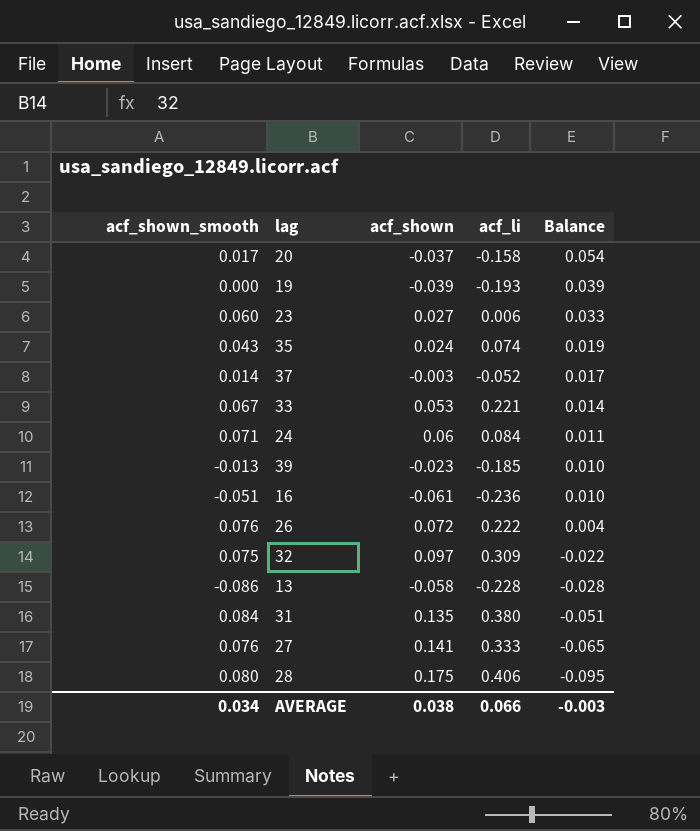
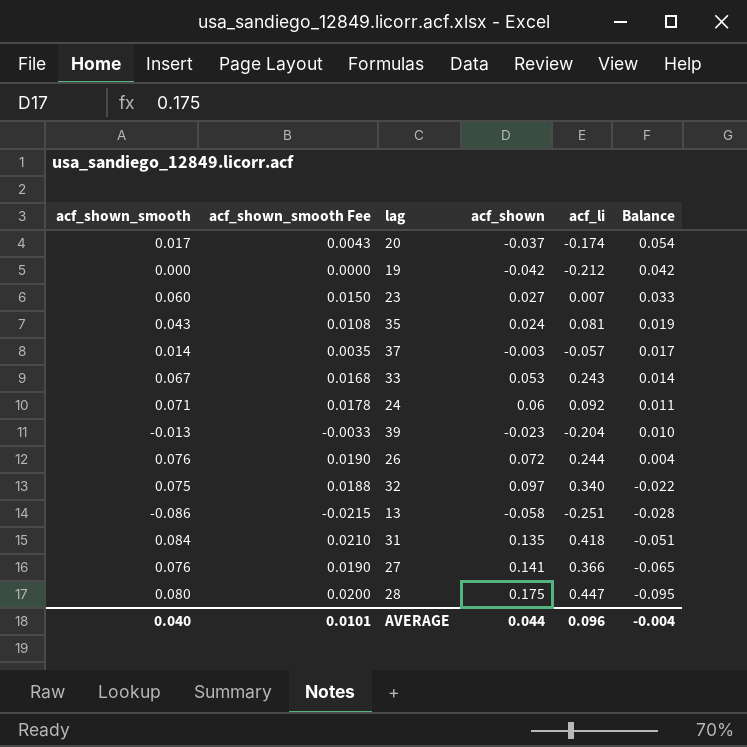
column acf_shown_smooth Fee | formula: none -> [acf_shown_smooth] * 0.25
row 16: -0.051 | -0.061 | -0.236 | 0.010 -> none
20 | acf_li: -0.158 -> -0.174
19 | acf_shown: -0.039 -> -0.042
19 | acf_li: -0.193 -> -0.212
19 | Balance: 0.039 -> 0.042
23 | acf_li: 0.006 -> 0.007
35 | acf_li: 0.074 -> 0.081
37 | acf_li: -0.052 -> -0.057
33 | acf_li: 0.221 -> 0.243
24 | acf_li: 0.084 -> 0.092
39 | acf_li: -0.185 -> -0.204
26 | acf_li: 0.222 -> 0.244
32 | acf_li: 0.309 -> 0.340
13 | acf_li: -0.228 -> -0.251
31 | acf_li: 0.380 -> 0.418
27 | acf_li: 0.333 -> 0.366
28 | acf_li: 0.406 -> 0.447
AVERAGE | acf_shown_smooth: 0.034 -> 0.040
AVERAGE | acf_shown: 0.038 -> 0.044
AVERAGE | acf_li: 0.066 -> 0.096
AVERAGE | Balance: -0.003 -> -0.004

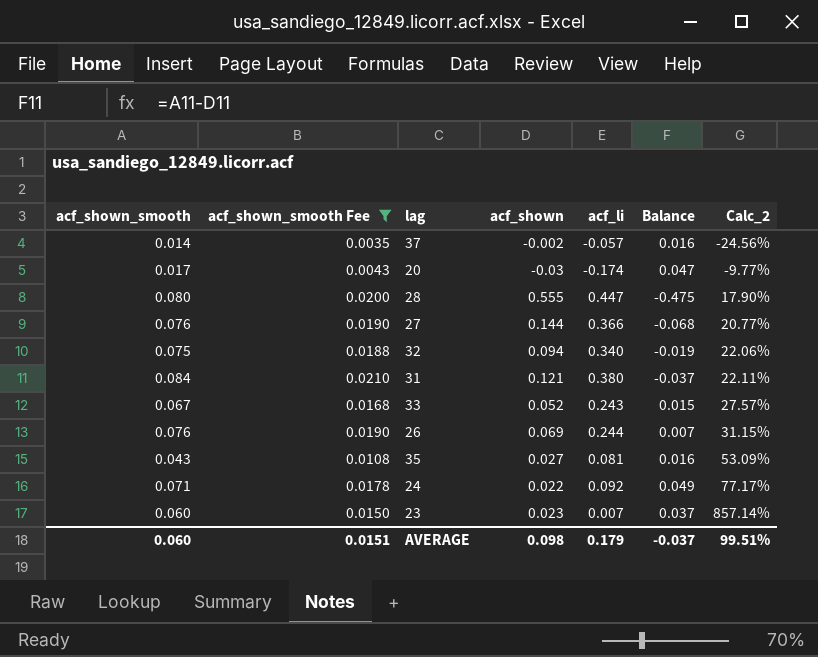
filter: none -> acf_shown_smooth Fee >= 0.0035
row order: Balance descending -> Calc_2 ascending
column Calc_2 | formula: none -> [acf_shown_smooth] / [acf_li]
37 | acf_shown: -0.003 -> -0.002
37 | Balance: 0.017 -> 0.016
20 | acf_shown: -0.037 -> -0.03
20 | Balance: 0.054 -> 0.047
28 | acf_shown: 0.175 -> 0.555
28 | Balance: -0.095 -> -0.475
27 | acf_shown: 0.141 -> 0.144
27 | Balance: -0.065 -> -0.068
32 | acf_shown: 0.097 -> 0.094
32 | Balance: -0.022 -> -0.019
31 | acf_shown: 0.135 -> 0.121
31 | acf_li: 0.418 -> 0.380
31 | Balance: -0.051 -> -0.037
33 | acf_shown: 0.053 -> 0.052
33 | Balance: 0.014 -> 0.015
26 | acf_shown: 0.072 -> 0.069
26 | Balance: 0.004 -> 0.007
35 | acf_shown: 0.024 -> 0.027
35 | Balance: 0.019 -> 0.016
24 | acf_shown: 0.06 -> 0.022
24 | Balance: 0.011 -> 0.049
23 | acf_shown: 0.027 -> 0.023
23 | Balance: 0.033 -> 0.037
AVERAGE | acf_shown_smooth: 0.040 -> 0.060
AVERAGE | acf_shown_smooth Fee: 0.0101 -> 0.0151
AVERAGE | acf_shown: 0.044 -> 0.098
AVERAGE | acf_li: 0.096 -> 0.179
AVERAGE | Balance: -0.004 -> -0.037

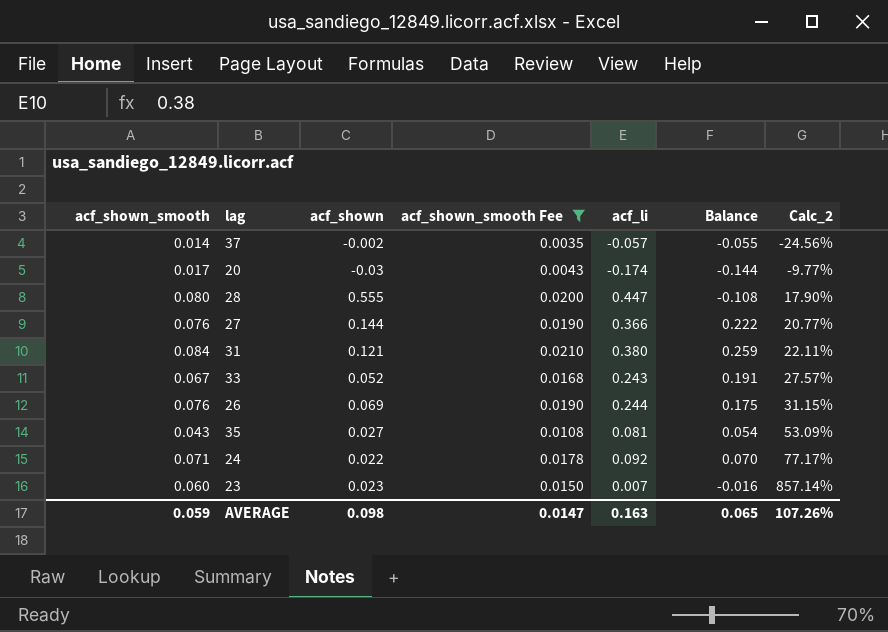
column acf_shown_smooth Fee | position: 2 -> 4
column Balance | formula: [acf_shown_smooth] - [acf_shown] -> [acf_li] - [acf_shown]
row 32: 0.075 | 0.0188 | 0.094 | 0.340 | -0.019 | 22.06% -> none
AVERAGE | acf_shown_smooth: 0.060 -> 0.059
AVERAGE | acf_shown_smooth Fee: 0.0151 -> 0.0147
AVERAGE | acf_li: 0.179 -> 0.163
AVERAGE | Balance: -0.037 -> 0.065
AVERAGE | Calc_2: 99.51% -> 107.26%

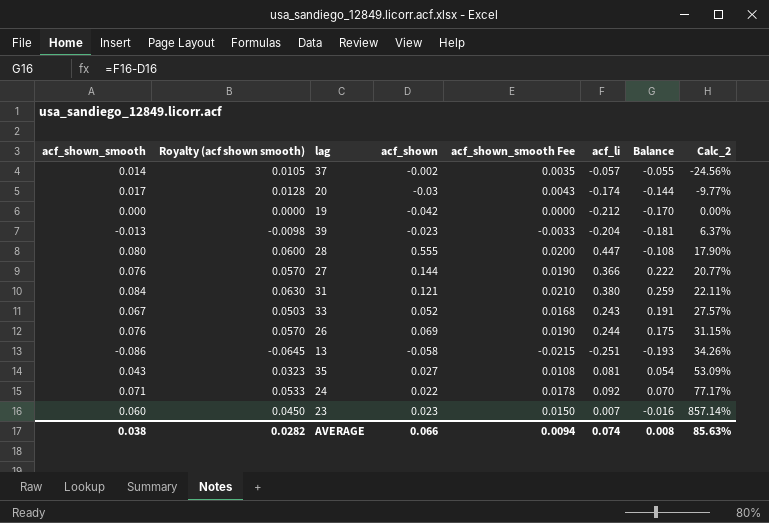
filter: acf_shown_smooth Fee >= 0.0035 -> none
column Royalty (acf shown smooth) | formula: none -> [acf_shown_smooth] * 0.75
AVERAGE | acf_shown_smooth: 0.059 -> 0.038
AVERAGE | acf_shown: 0.098 -> 0.066
AVERAGE | acf_shown_smooth Fee: 0.0147 -> 0.0094
AVERAGE | acf_li: 0.163 -> 0.074
AVERAGE | Balance: 0.065 -> 0.008
AVERAGE | Calc_2: 107.26% -> 85.63%

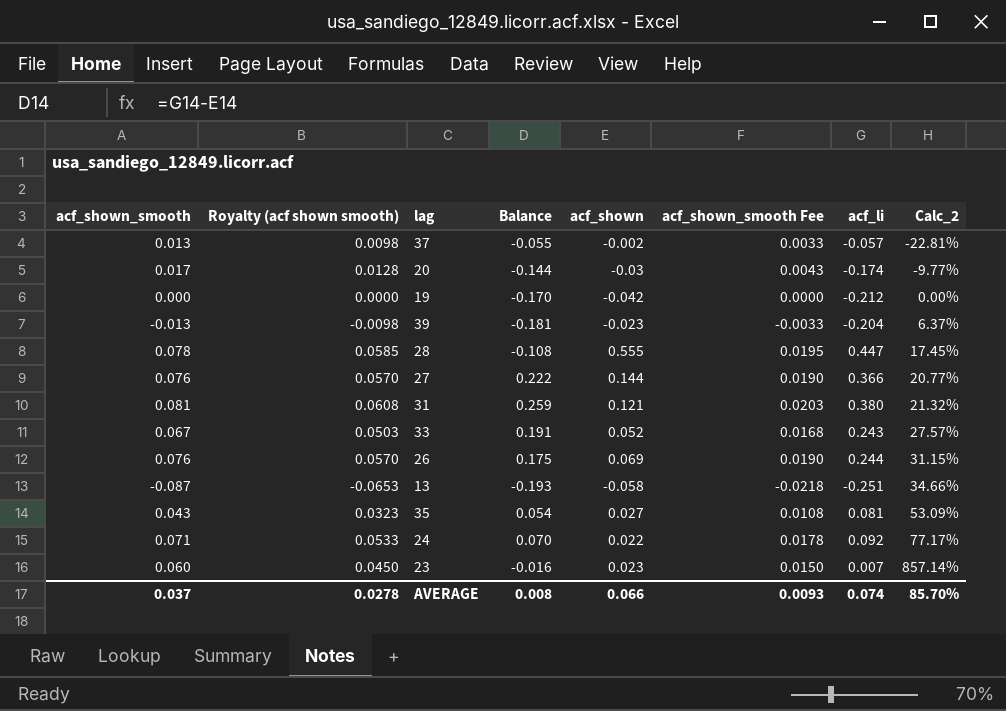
column Balance | position: 7 -> 4
37 | acf_shown_smooth: 0.014 -> 0.013
37 | Royalty (acf shown smooth): 0.0105 -> 0.0098
37 | acf_shown_smooth Fee: 0.0035 -> 0.0033
37 | Calc_2: -24.56% -> -22.81%
28 | acf_shown_smooth: 0.080 -> 0.078
28 | Royalty (acf shown smooth): 0.0600 -> 0.0585
28 | acf_shown_smooth Fee: 0.0200 -> 0.0195
28 | Calc_2: 17.90% -> 17.45%
31 | acf_shown_smooth: 0.084 -> 0.081
31 | Royalty (acf shown smooth): 0.0630 -> 0.0608
31 | acf_shown_smooth Fee: 0.0210 -> 0.0203
31 | Calc_2: 22.11% -> 21.32%
13 | acf_shown_smooth: -0.086 -> -0.087
13 | Royalty (acf shown smooth): -0.0645 -> -0.0653
13 | acf_shown_smooth Fee: -0.0215 -> -0.0218
13 | Calc_2: 34.26% -> 34.66%
AVERAGE | acf_shown_smooth: 0.038 -> 0.037
AVERAGE | Royalty (acf shown smooth): 0.0282 -> 0.0278
AVERAGE | acf_shown_smooth Fee: 0.0094 -> 0.0093
AVERAGE | Calc_2: 85.63% -> 85.70%

